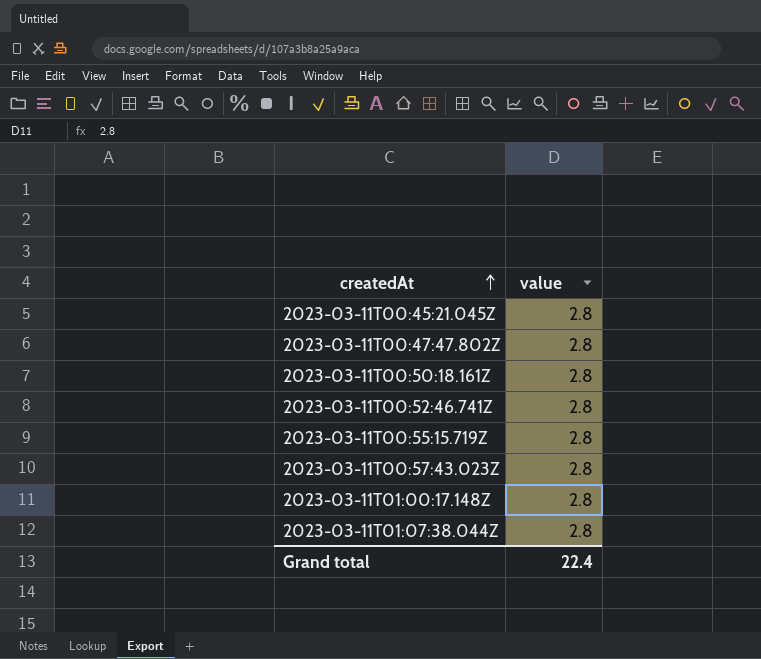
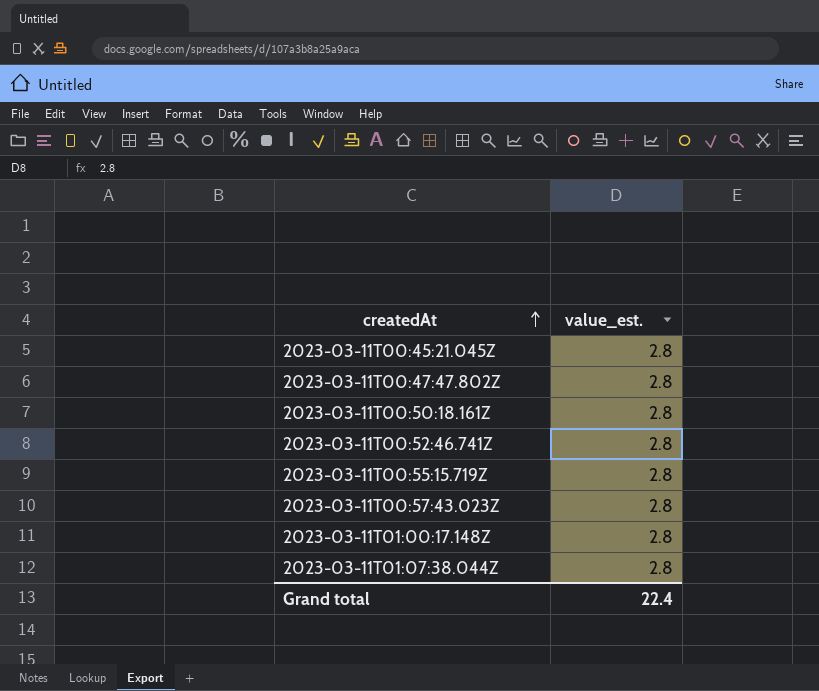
column name: value -> value_est.

